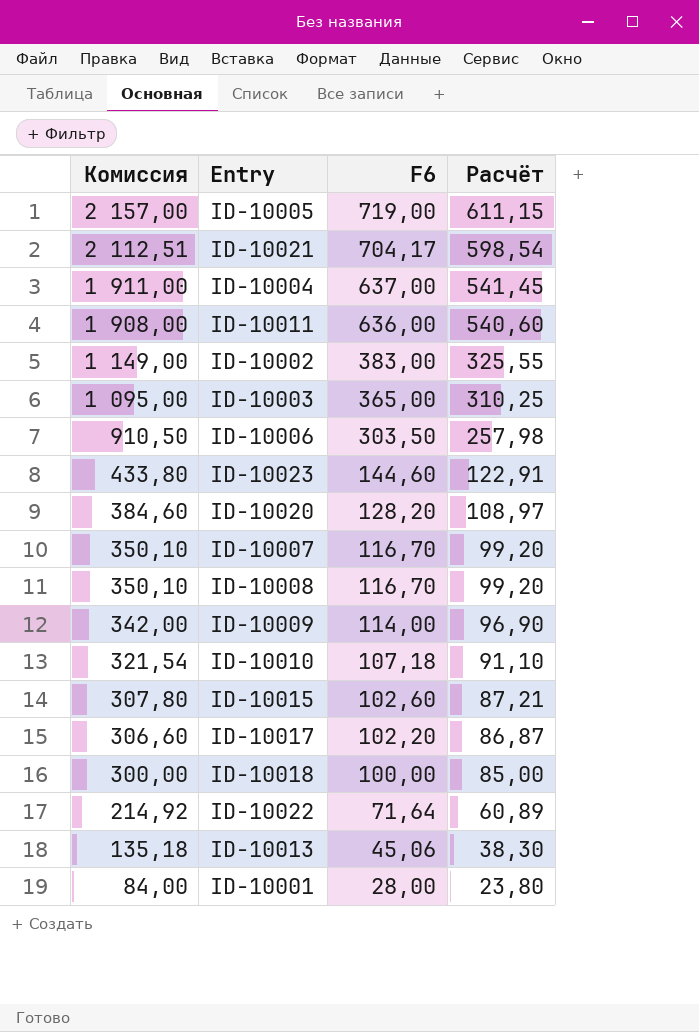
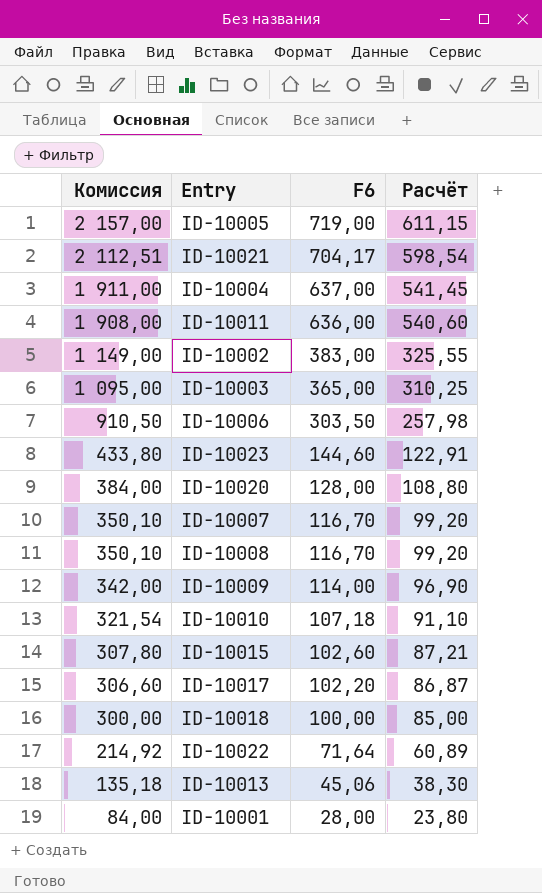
ID-10020 | Комиссия: 384,60 -> 384,00
ID-10020 | F6: 128,20 -> 128,00
ID-10020 | Расчёт: 108,97 -> 108,80

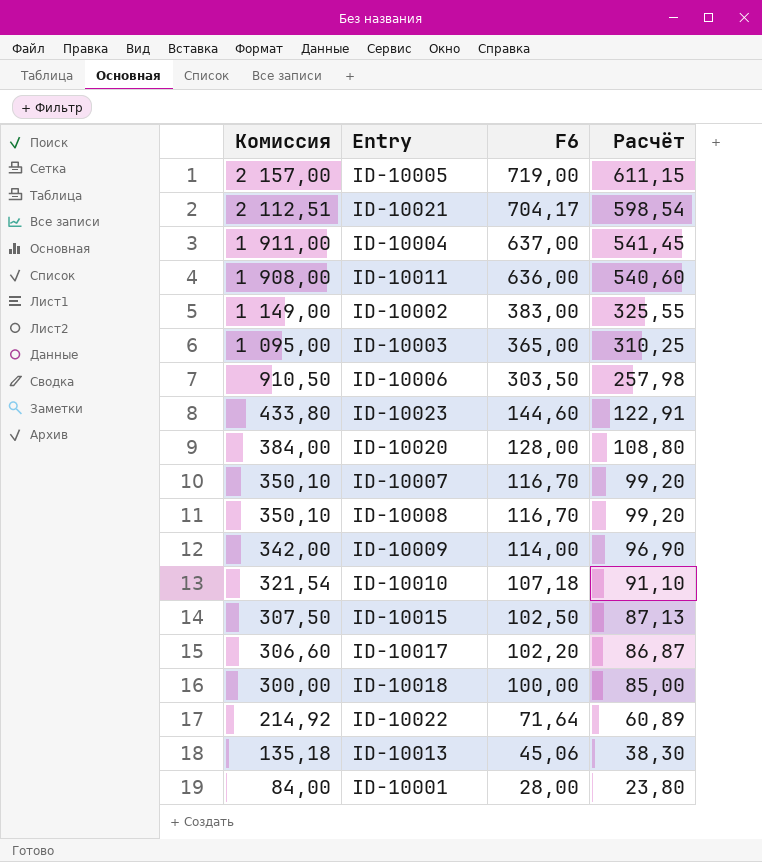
ID-10015 | Комиссия: 307,80 -> 307,50
ID-10015 | F6: 102,60 -> 102,50
ID-10015 | Расчёт: 87,21 -> 87,13

